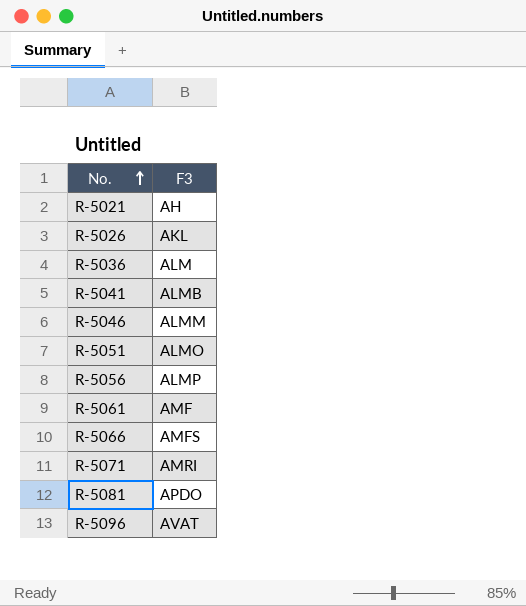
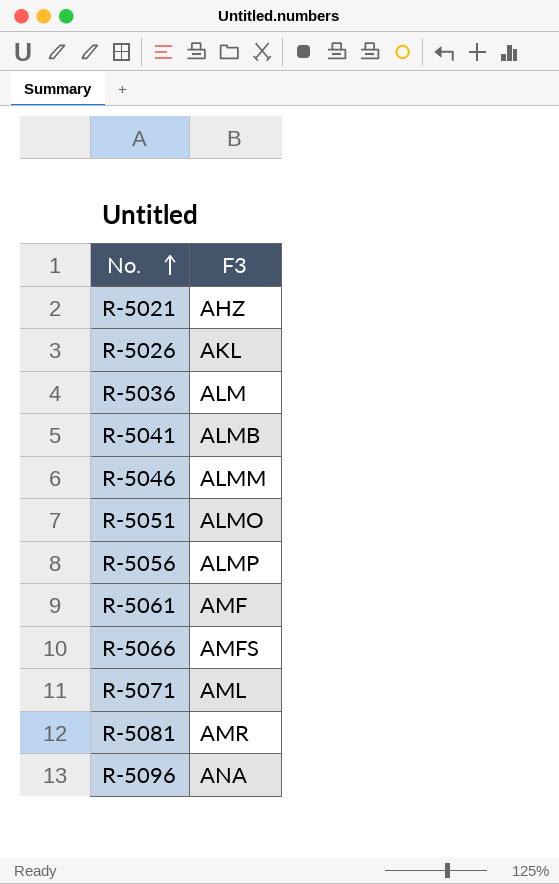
R-5021 | F3: AH -> AHZ
R-5071 | F3: AMRI -> AML
R-5081 | F3: APDO -> AMR
R-5096 | F3: AVAT -> ANA

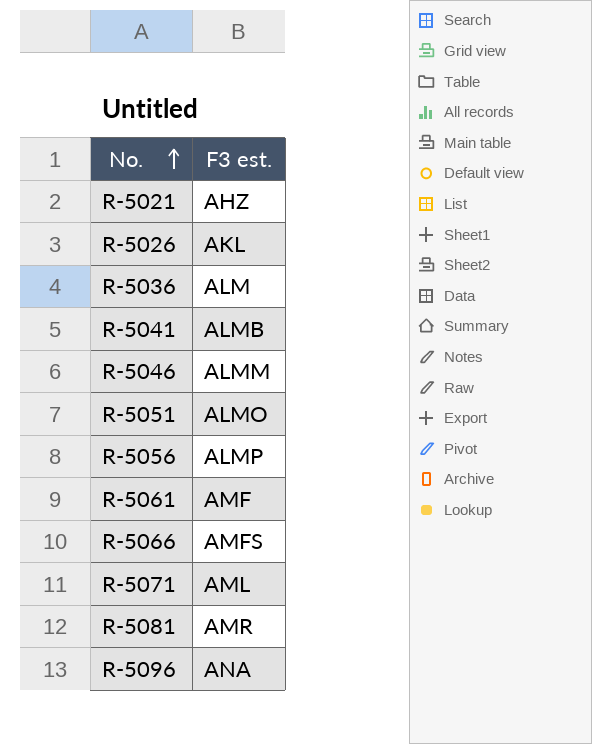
column name: F3 -> F3 est.

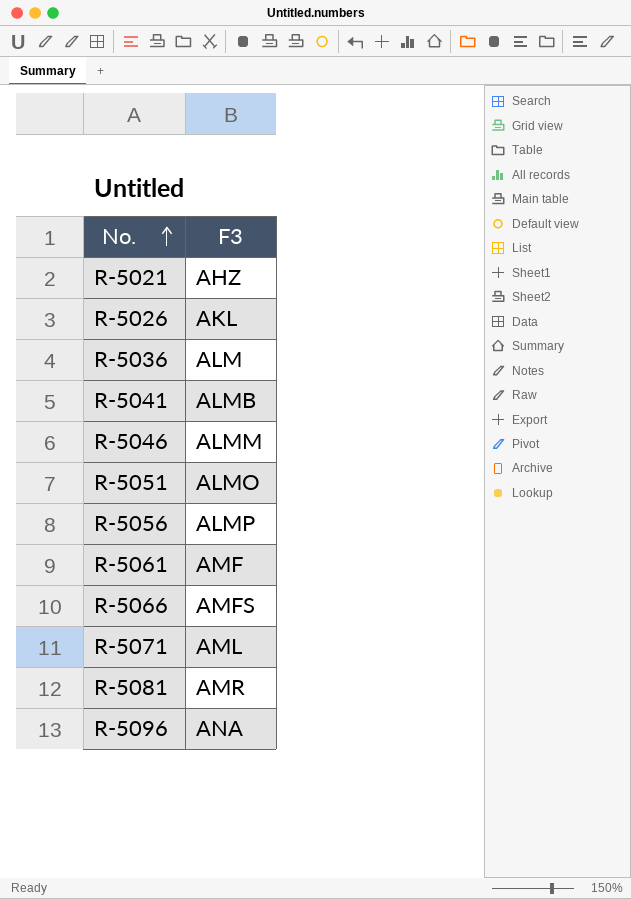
column name: F3 est. -> F3

